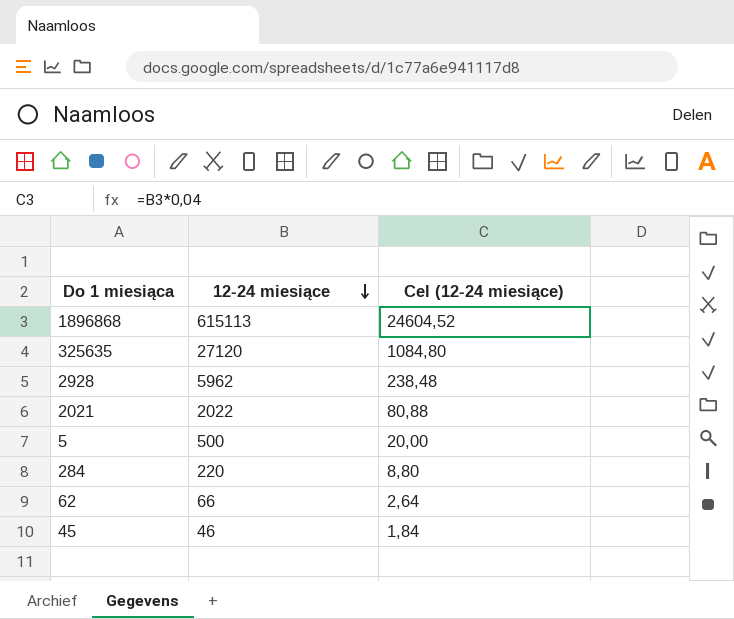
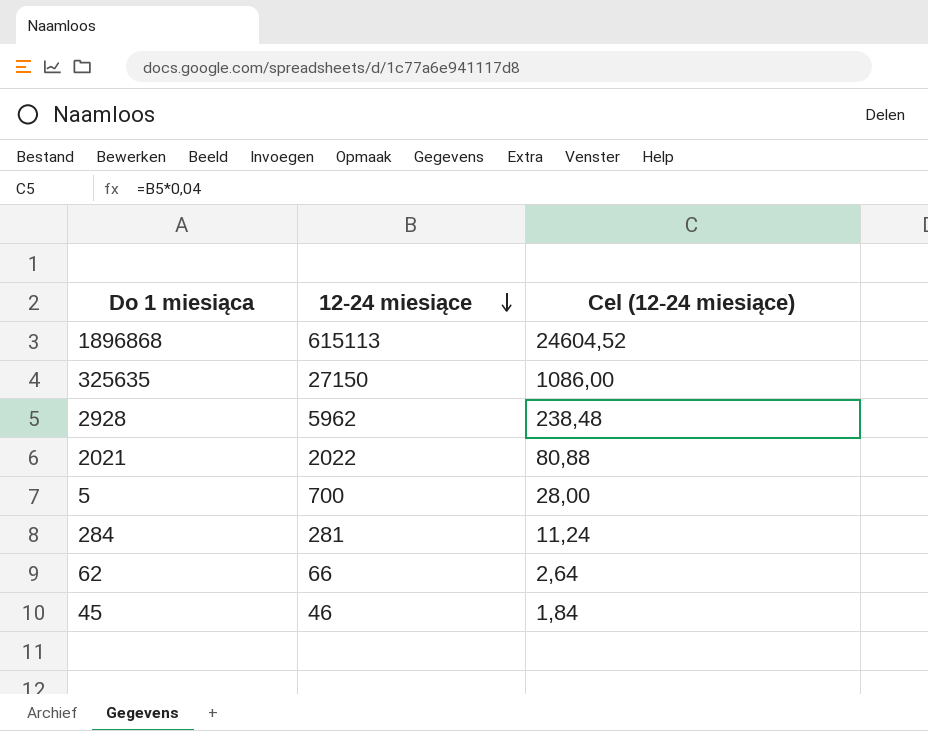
325635 | 12-24 miesiące: 27120 -> 27150
325635 | Cel (12-24 miesiące): 1084,80 -> 1086,00
5 | 12-24 miesiące: 500 -> 700
5 | Cel (12-24 miesiące): 20,00 -> 28,00
284 | 12-24 miesiące: 220 -> 281
284 | Cel (12-24 miesiące): 8,80 -> 11,24

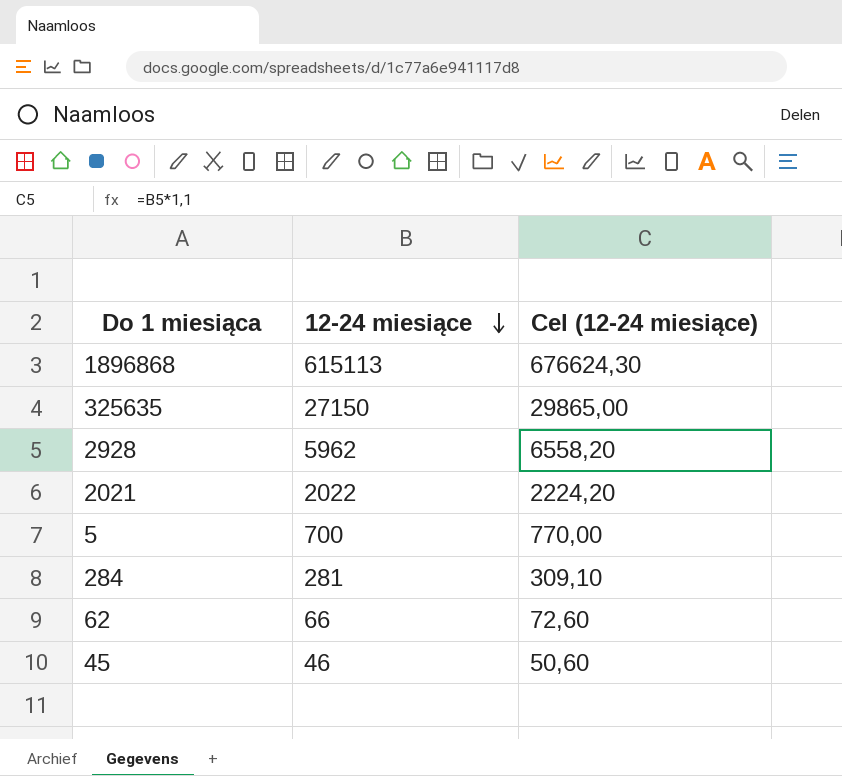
column Cel (12-24 miesiące) | formula: [12-24 miesiące] * 0,04 -> [12-24 miesiące] * 1,1

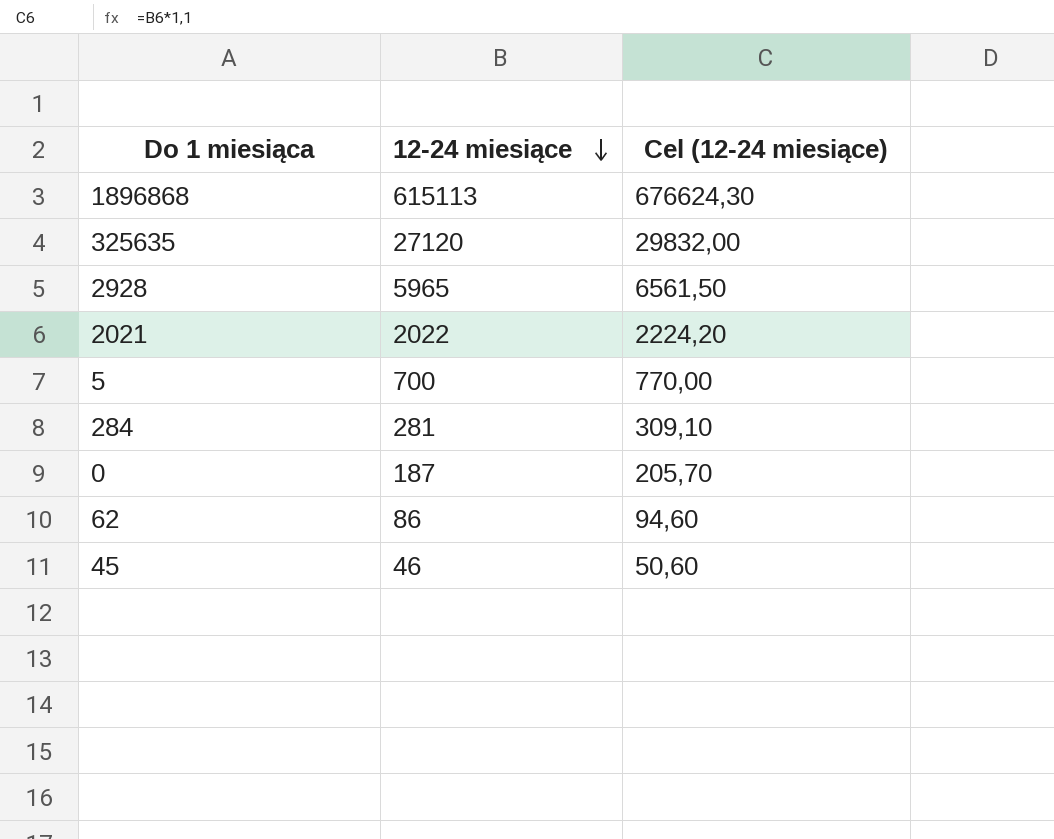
325635 | 12-24 miesiące: 27150 -> 27120
325635 | Cel (12-24 miesiące): 29865,00 -> 29832,00
2928 | 12-24 miesiące: 5962 -> 5965
2928 | Cel (12-24 miesiące): 6558,20 -> 6561,50
row 0: none -> 187 | 205,70
62 | 12-24 miesiące: 66 -> 86
62 | Cel (12-24 miesiące): 72,60 -> 94,60

